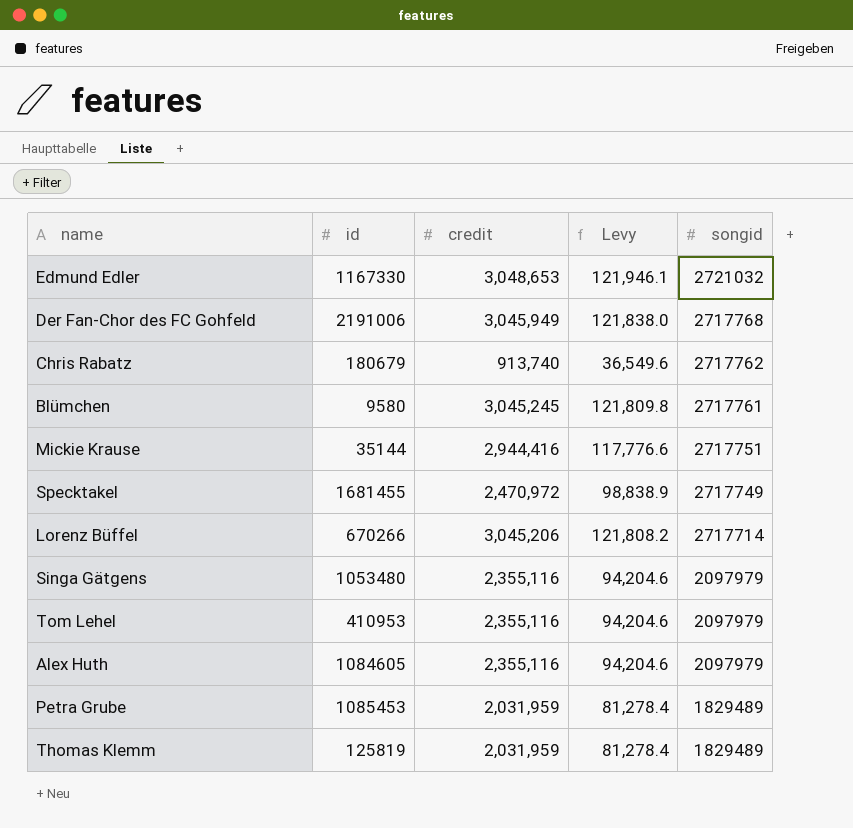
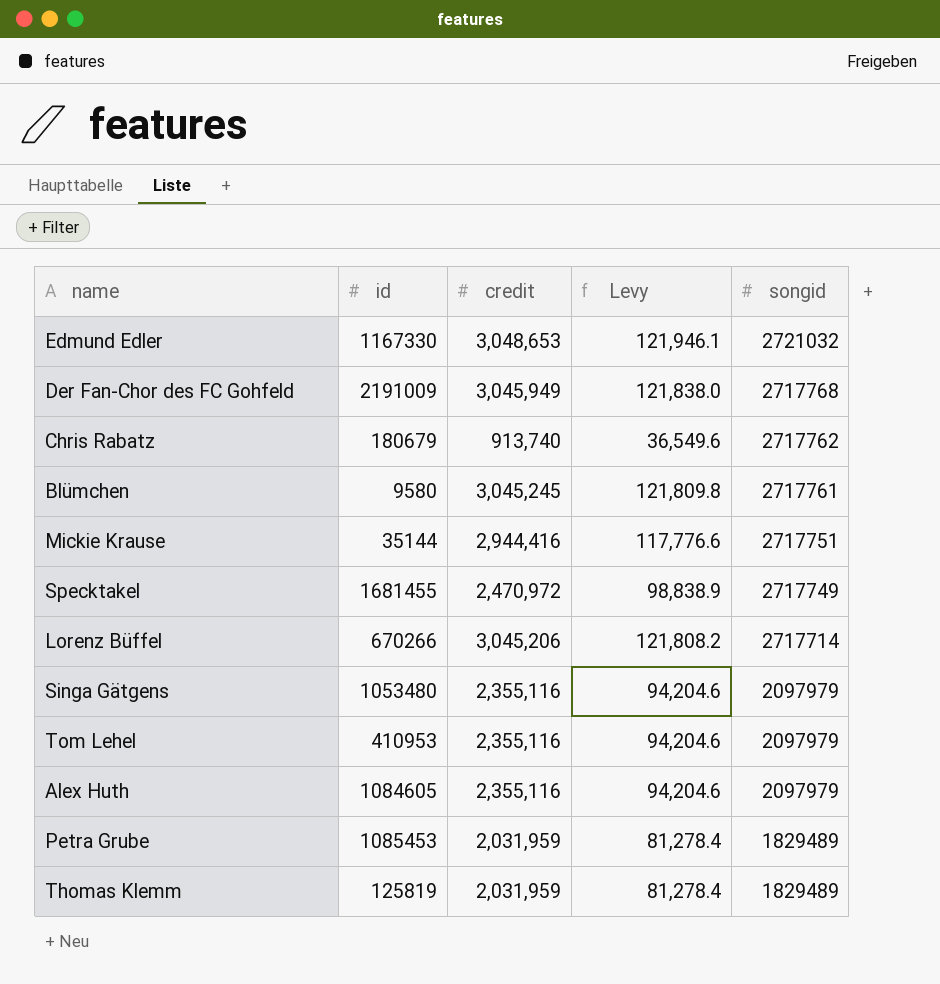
Der Fan-Chor des FC Gohfeld | id: 2191006 -> 2191009

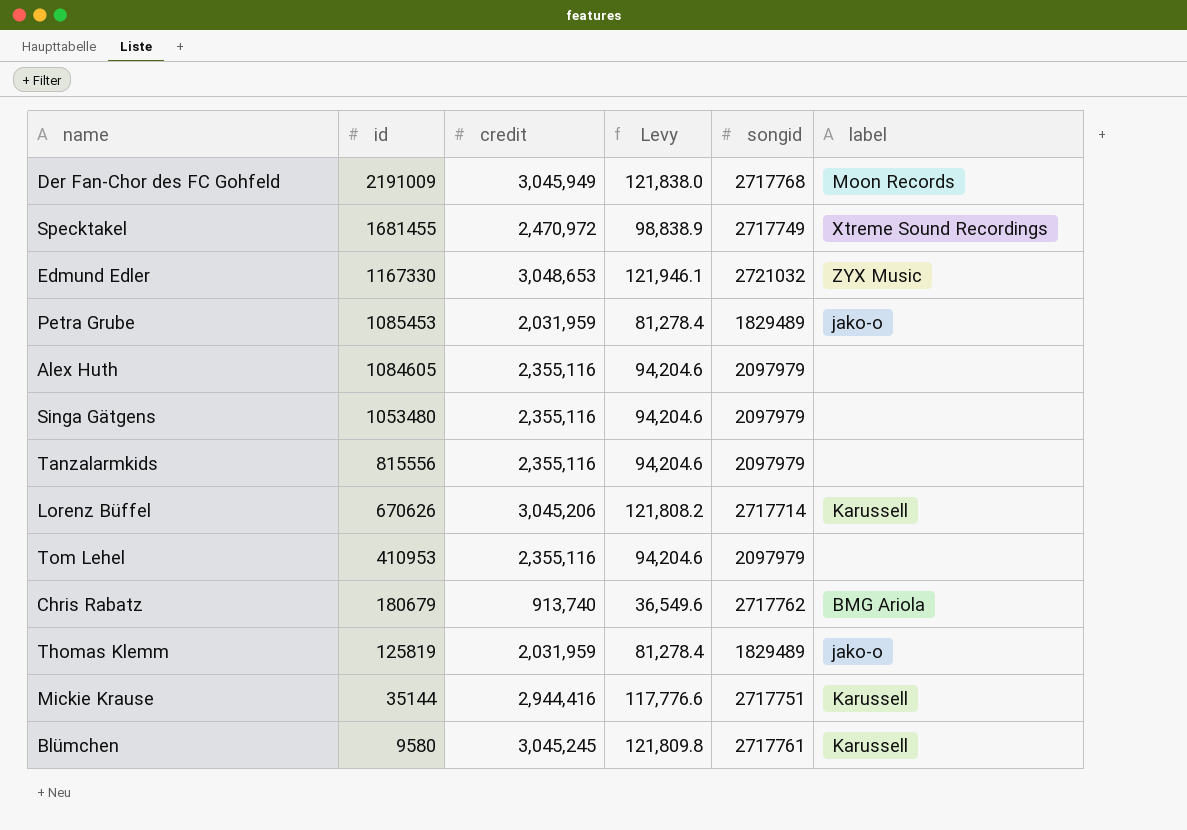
row order: songid descending -> id descending
column label | position: none -> 6
row Tanzalarmkids: none -> 815556 | 2,355,116 | 94,204.6 | 2097979 | none
Lorenz Büffel | id: 670266 -> 670626

